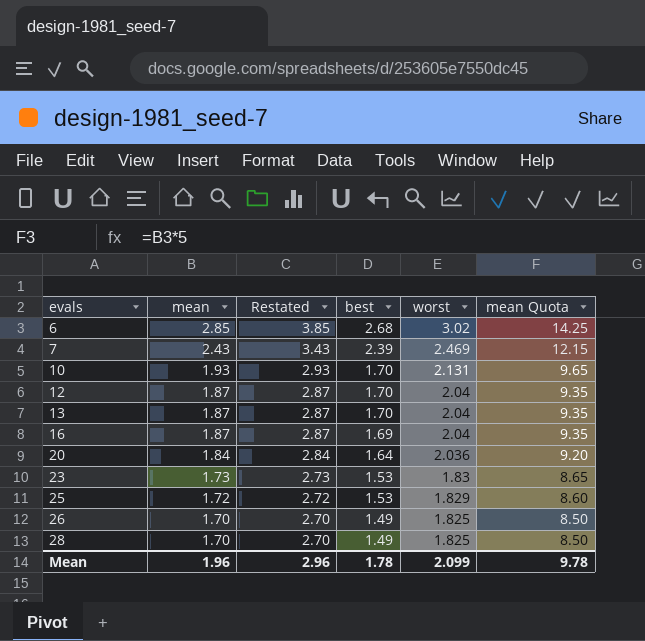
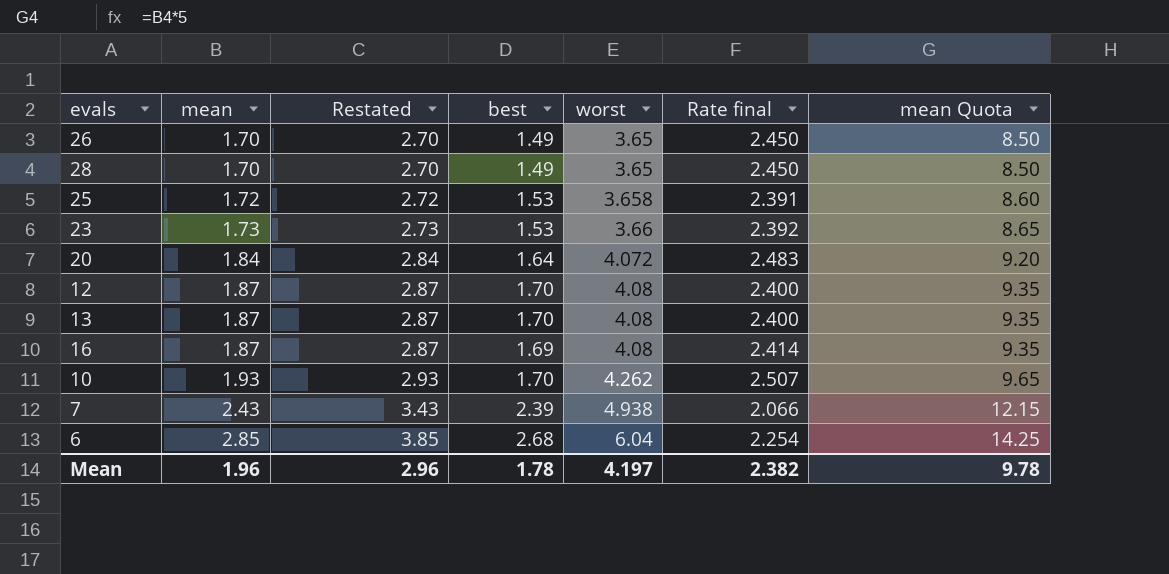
row order: evals ascending -> mean ascending
column Rate final | formula: none -> [worst] / [best]
26 | worst: 1.825 -> 3.65
28 | worst: 1.825 -> 3.65
25 | worst: 1.829 -> 3.658
23 | worst: 1.83 -> 3.66
20 | worst: 2.036 -> 4.072
12 | worst: 2.04 -> 4.08
13 | worst: 2.04 -> 4.08
16 | worst: 2.04 -> 4.08
10 | worst: 2.131 -> 4.262
7 | worst: 2.469 -> 4.938
6 | worst: 3.02 -> 6.04
Mean | worst: 2.099 -> 4.197

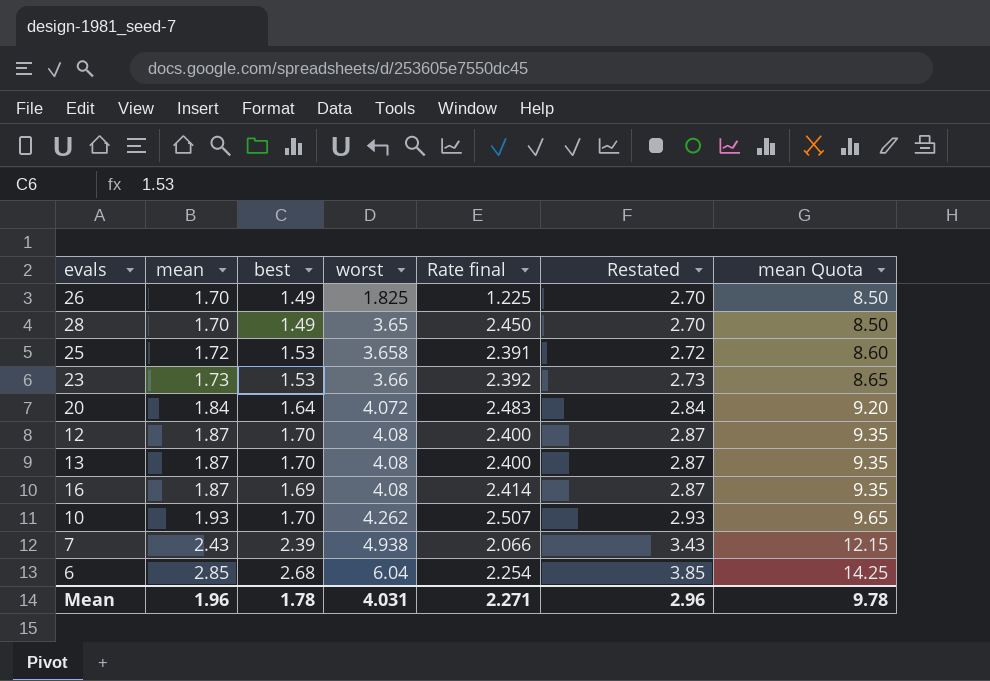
column Restated | position: 3 -> 6
26 | worst: 3.65 -> 1.825
26 | Rate final: 2.450 -> 1.225
Mean | worst: 4.197 -> 4.031
Mean | Rate final: 2.382 -> 2.271

